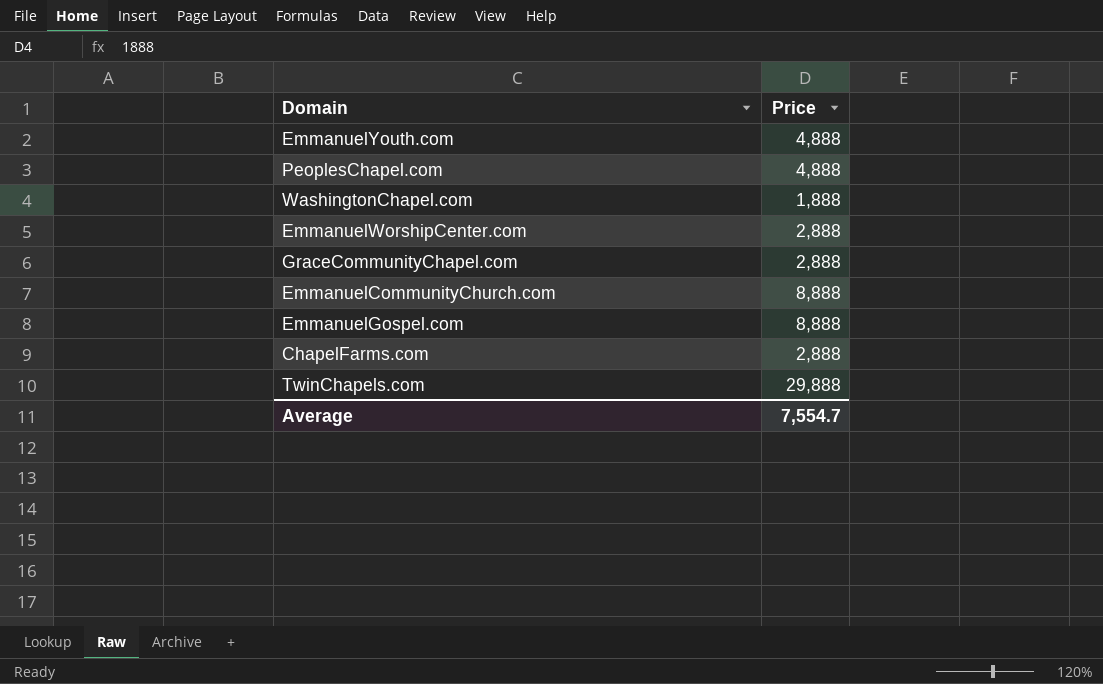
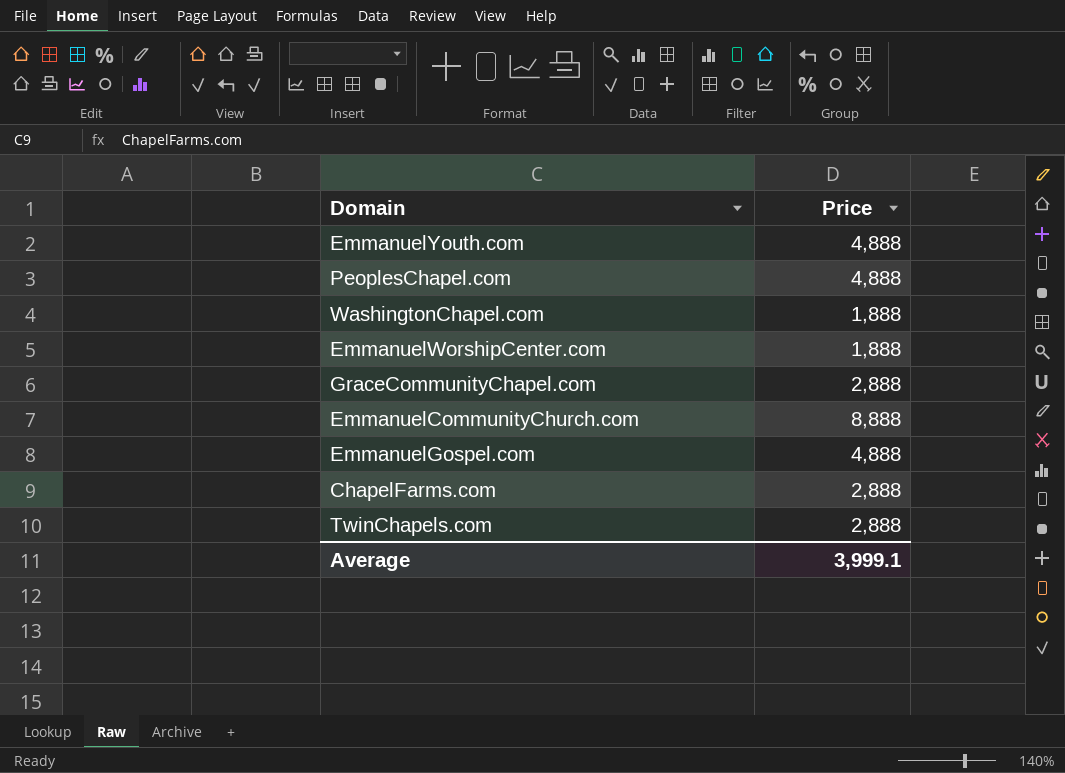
EmmanuelWorshipCenter.com | Price: 2,888 -> 1,888
EmmanuelGospel.com | Price: 8,888 -> 4,888
TwinChapels.com | Price: 29,888 -> 2,888
Average | Price: 7,554.7 -> 3,999.1

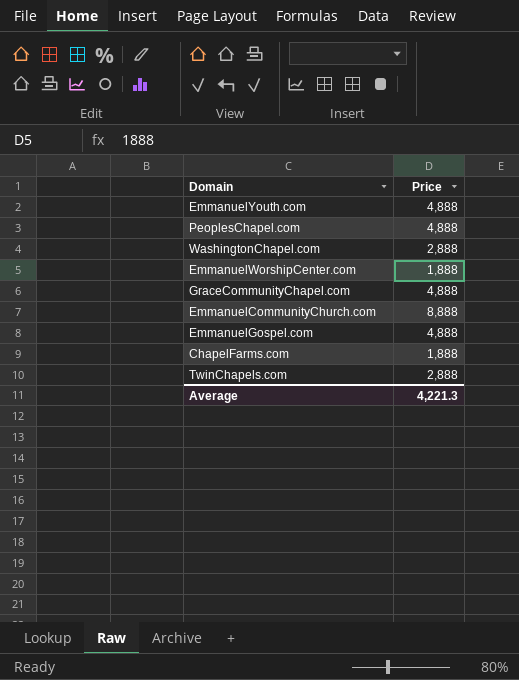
WashingtonChapel.com | Price: 1,888 -> 2,888
GraceCommunityChapel.com | Price: 2,888 -> 4,888
ChapelFarms.com | Price: 2,888 -> 1,888
Average | Price: 3,999.1 -> 4,221.3

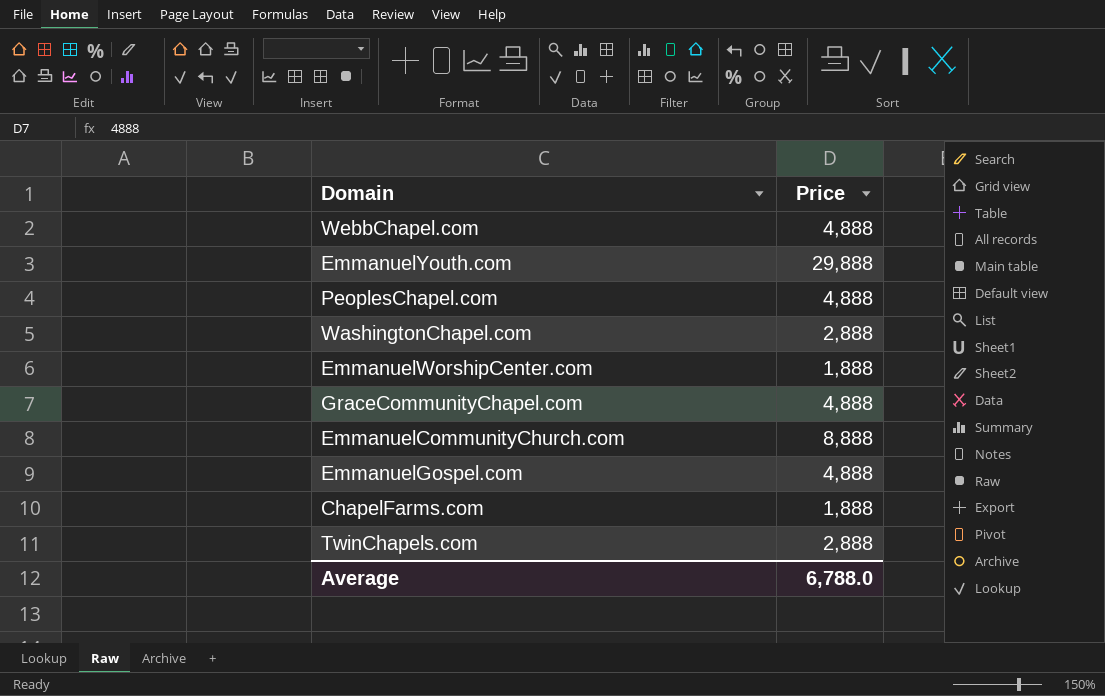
row WebbChapel.com: none -> 4,888
EmmanuelYouth.com | Price: 4,888 -> 29,888
Average | Price: 4,221.3 -> 6,788.0

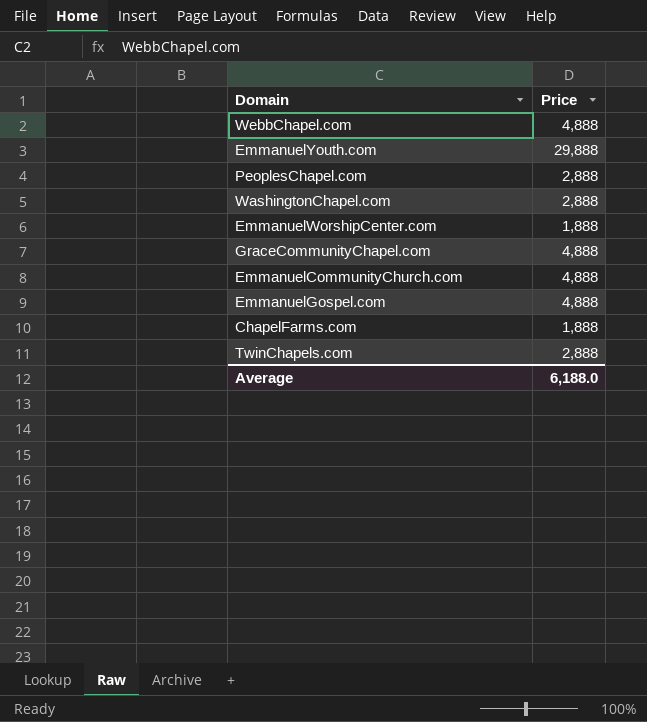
PeoplesChapel.com | Price: 4,888 -> 2,888
EmmanuelCommunityChurch.com | Price: 8,888 -> 4,888
Average | Price: 6,788.0 -> 6,188.0

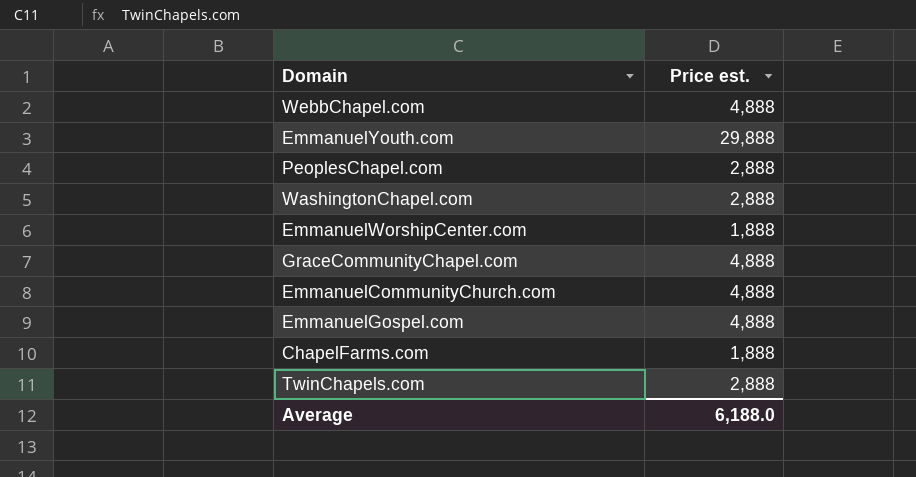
column name: Price -> Price est.

